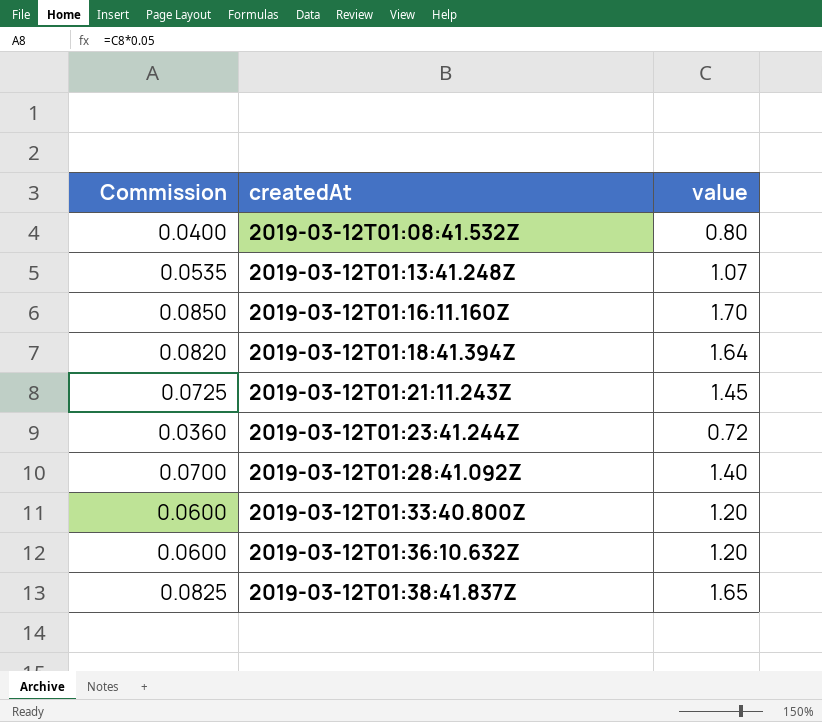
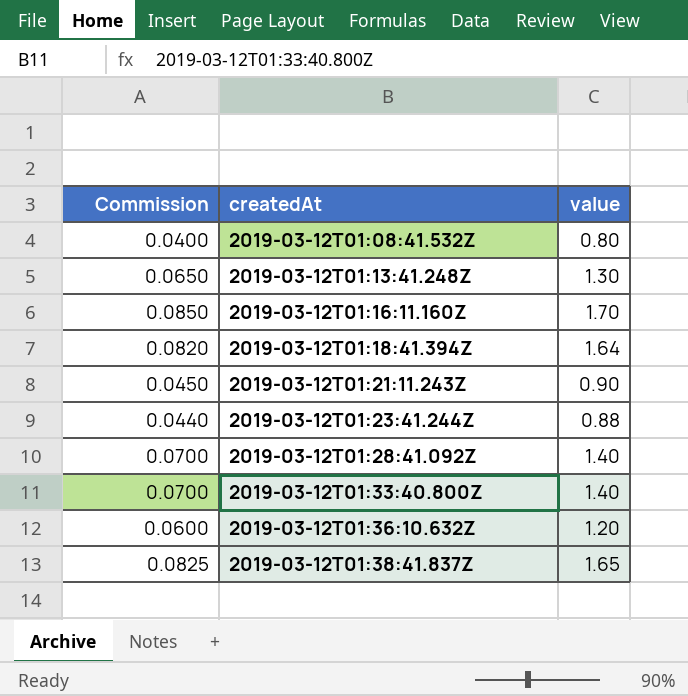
2019-03-12T01:13:41.248Z | Commission: 0.0535 -> 0.0650
2019-03-12T01:13:41.248Z | value: 1.07 -> 1.30
2019-03-12T01:21:11.243Z | Commission: 0.0725 -> 0.0450
2019-03-12T01:21:11.243Z | value: 1.45 -> 0.90
2019-03-12T01:23:41.244Z | Commission: 0.0360 -> 0.0440
2019-03-12T01:23:41.244Z | value: 0.72 -> 0.88
2019-03-12T01:33:40.800Z | Commission: 0.0600 -> 0.0700
2019-03-12T01:33:40.800Z | value: 1.20 -> 1.40

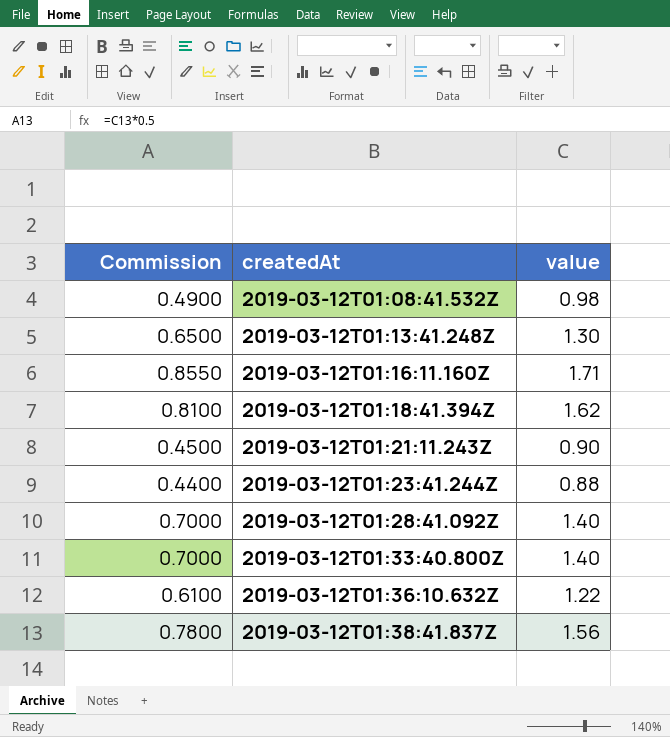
column Commission | formula: [value] * 0.05 -> [value] * 0.5
2019-03-12T01:08:41.532Z | value: 0.80 -> 0.98
2019-03-12T01:16:11.160Z | value: 1.70 -> 1.71
2019-03-12T01:18:41.394Z | value: 1.64 -> 1.62
2019-03-12T01:36:10.632Z | value: 1.20 -> 1.22
2019-03-12T01:38:41.837Z | value: 1.65 -> 1.56

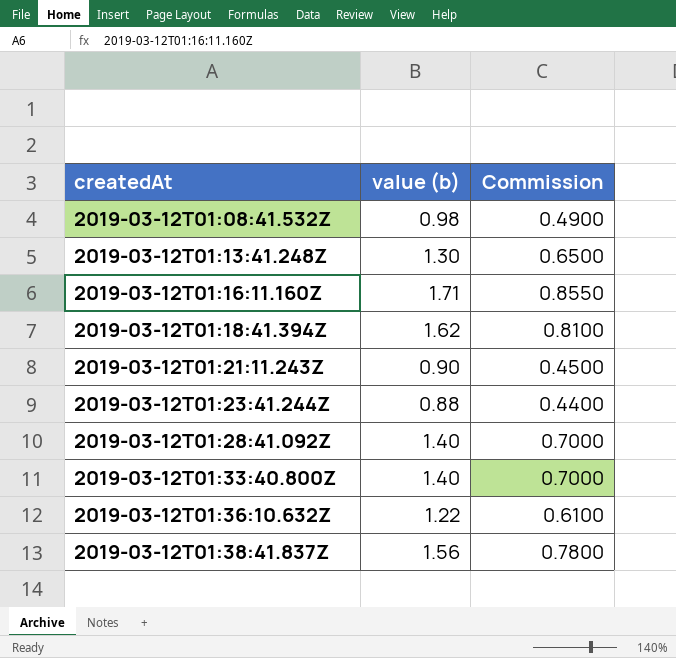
column name: value -> value (b)
column Commission | position: 1 -> 3

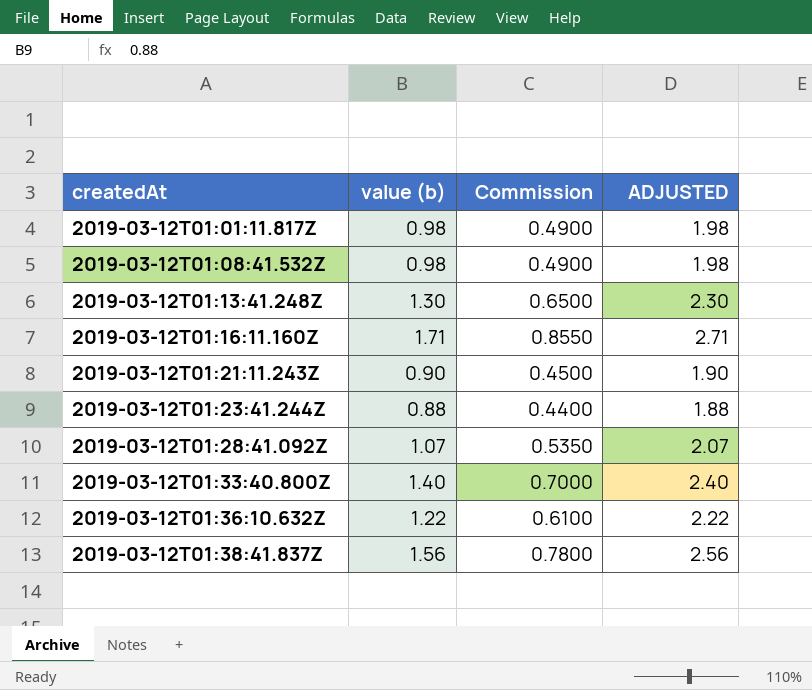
column ADJUSTED | formula: none -> [value (b)] + 1
row 2019-03-12T01:18:41.394Z: 1.62 | 0.8100 -> none
row 2019-03-12T01:01:11.817Z: none -> 0.98 | 0.4900 | 1.98
2019-03-12T01:28:41.092Z | value (b): 1.40 -> 1.07
2019-03-12T01:28:41.092Z | Commission: 0.7000 -> 0.5350

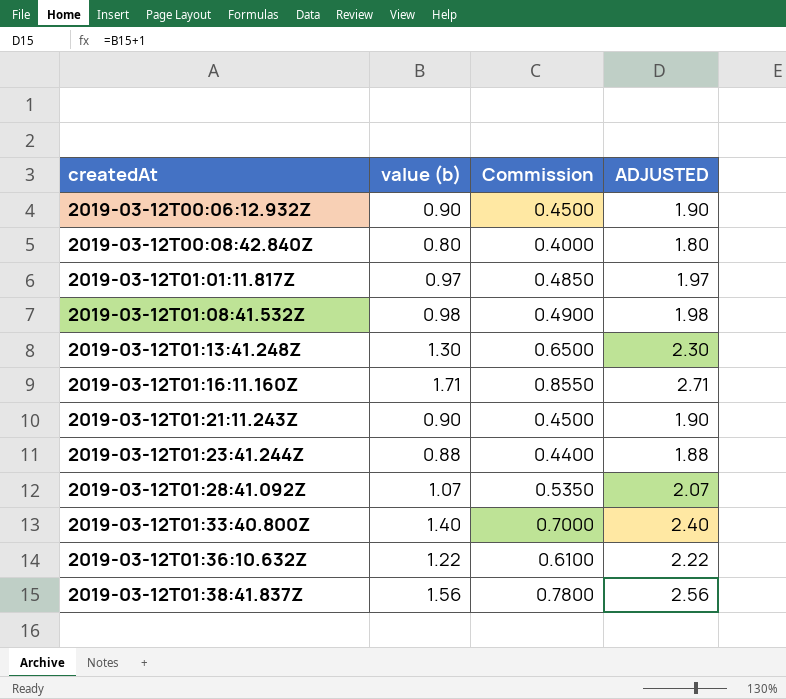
row 2019-03-12T00:06:12.932Z: none -> 0.90 | 0.4500 | 1.90
row 2019-03-12T00:08:42.840Z: none -> 0.80 | 0.4000 | 1.80
2019-03-12T01:01:11.817Z | value (b): 0.98 -> 0.97
2019-03-12T01:01:11.817Z | Commission: 0.4900 -> 0.4850
2019-03-12T01:01:11.817Z | ADJUSTED: 1.98 -> 1.97

